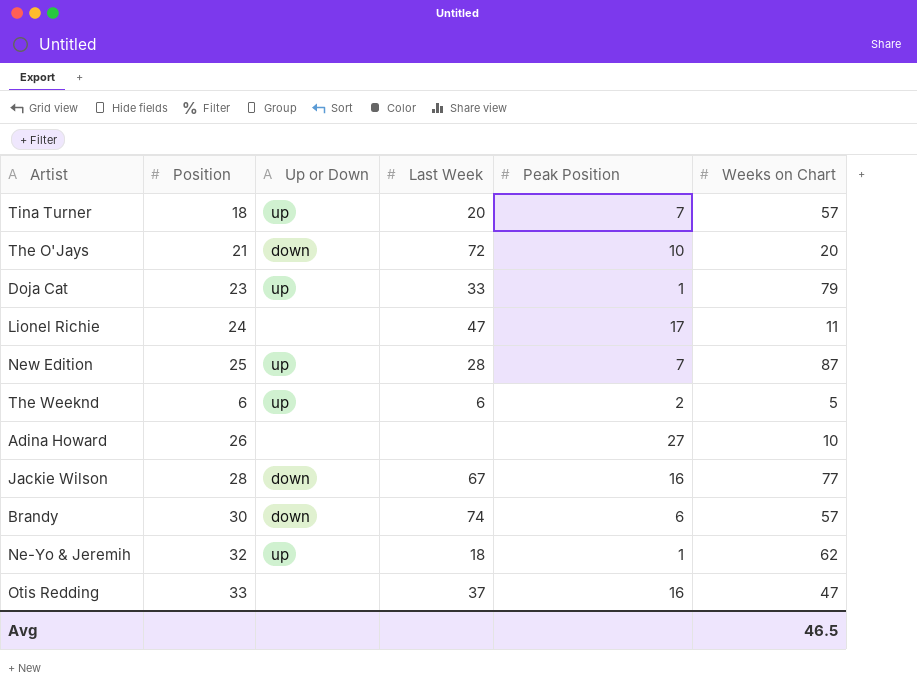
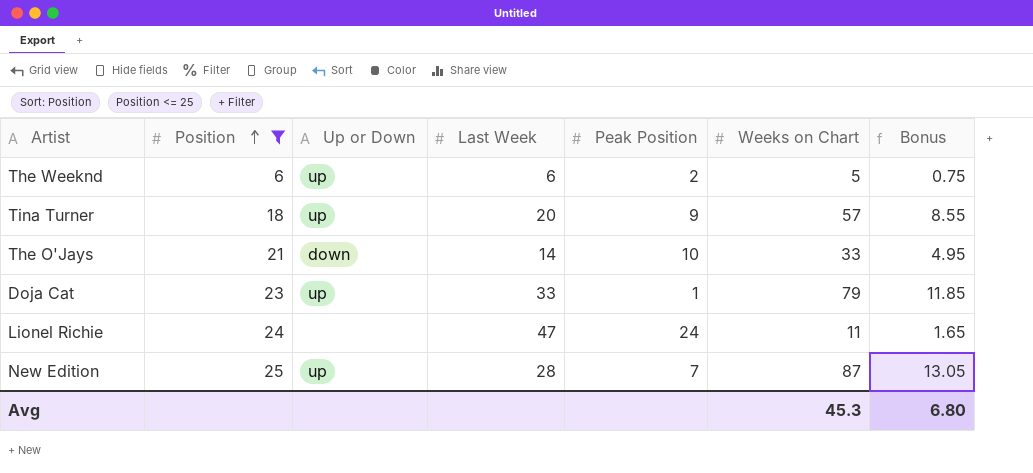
filter: none -> Position <= 25
row order: none -> Position ascending
column Bonus | formula: none -> [Weeks on Chart] * 0.15
Tina Turner | Peak Position: 7 -> 9
The O'Jays | Last Week: 72 -> 14
The O'Jays | Weeks on Chart: 20 -> 33
Lionel Richie | Peak Position: 17 -> 24
Avg | Weeks on Chart: 46.5 -> 45.3

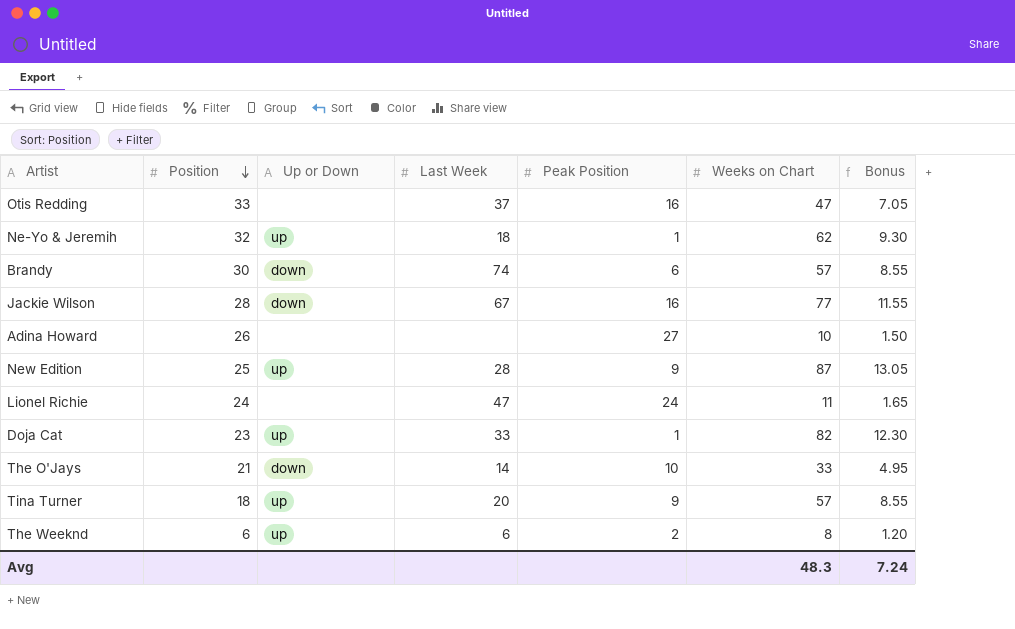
filter: Position <= 25 -> none
row order: Position ascending -> Position descending
New Edition | Peak Position: 7 -> 9
Doja Cat | Weeks on Chart: 79 -> 82
Doja Cat | Bonus: 11.85 -> 12.30
The Weeknd | Weeks on Chart: 5 -> 8
The Weeknd | Bonus: 0.75 -> 1.20
Avg | Weeks on Chart: 45.3 -> 48.3
Avg | Bonus: 6.80 -> 7.24

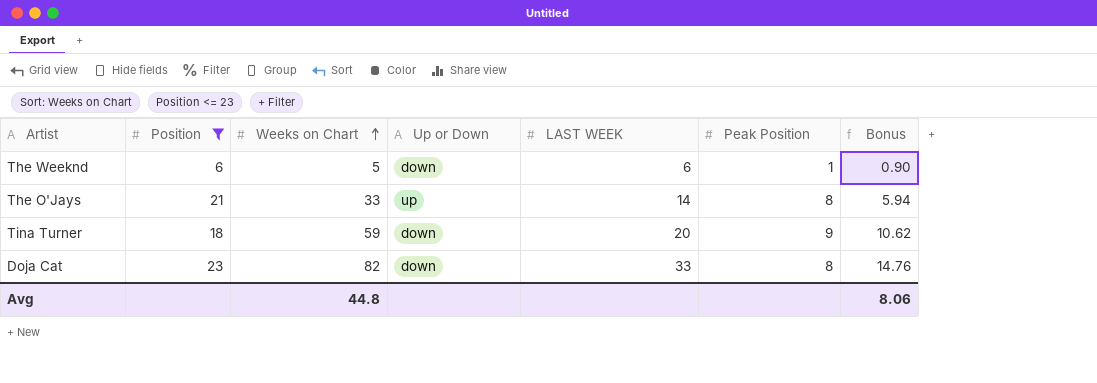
filter: none -> Position <= 23
row order: Position descending -> Weeks on Chart ascending
column Weeks on Chart | position: 6 -> 3
column name: Last Week -> LAST WEEK
column Bonus | formula: [Weeks on Chart] * 0.15 -> [Weeks on Chart] * 0.18
The Weeknd | Weeks on Chart: 8 -> 5
The Weeknd | Up or Down: up -> down
The Weeknd | Peak Position: 2 -> 1
The O'Jays | Up or Down: down -> up
The O'Jays | Peak Position: 10 -> 8
Tina Turner | Weeks on Chart: 57 -> 59
Tina Turner | Up or Down: up -> down
Doja Cat | Up or Down: up -> down
Doja Cat | Peak Position: 1 -> 8
Avg | Weeks on Chart: 48.3 -> 44.8
Avg | Bonus: 7.24 -> 8.06

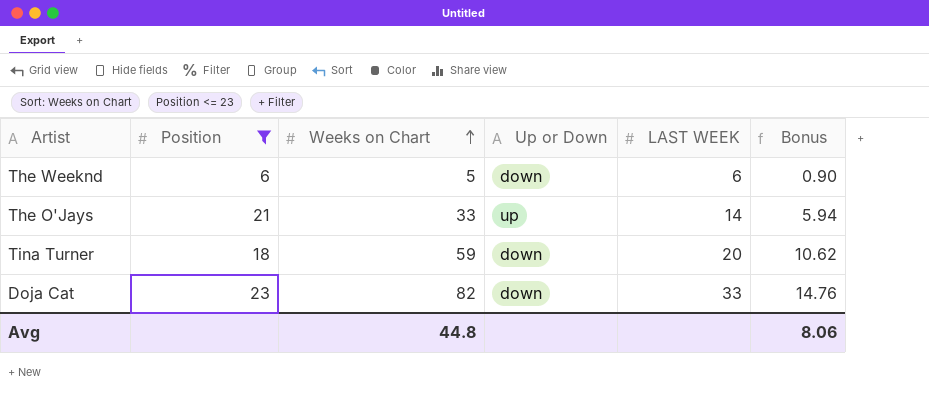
column Peak Position | position: 6 -> none

